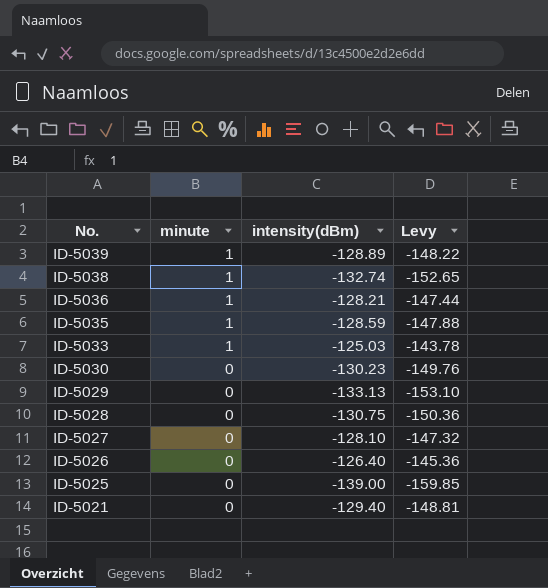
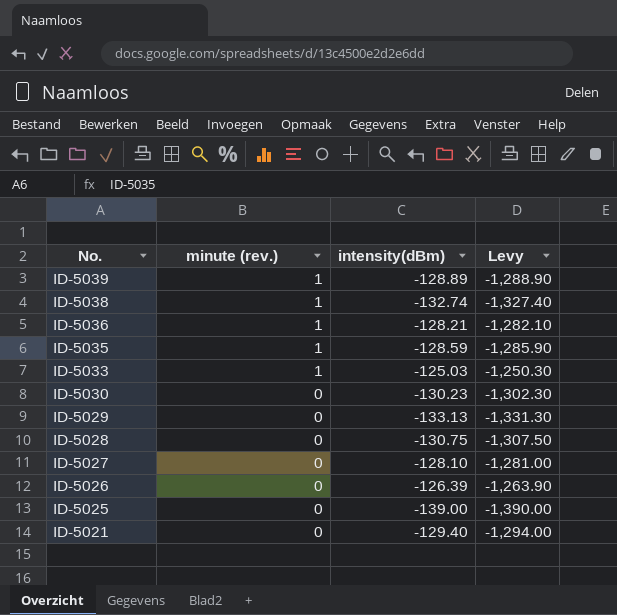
column name: minute -> minute (rev.)
column Levy | formula: [intensity(dBm)] * 1.15 -> [intensity(dBm)] * 10
ID-5026 | intensity(dBm): -126.40 -> -126.39

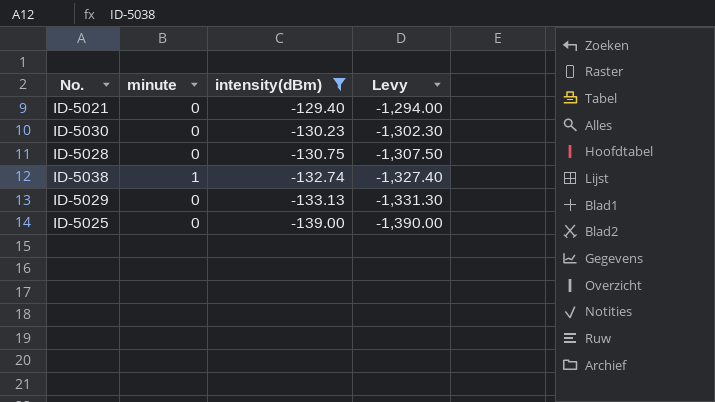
filter: none -> intensity(dBm) <= -129.40
row order: No. descending -> intensity(dBm) descending
column name: minute (rev.) -> minute

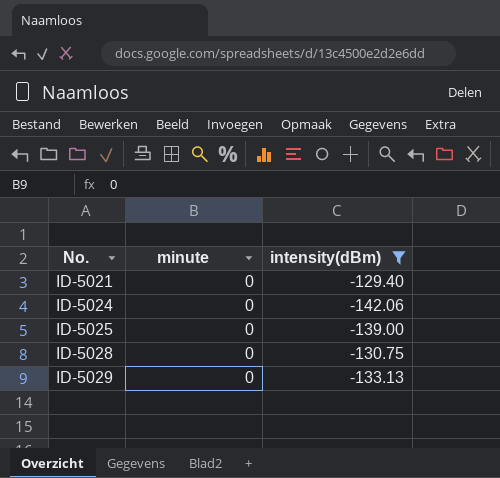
row order: intensity(dBm) descending -> No. ascending
column Levy | formula: [intensity(dBm)] * 10 -> none
row ID-5030: 0 | -130.23 | -1,302.30 -> none
row ID-5038: 1 | -132.74 | -1,327.40 -> none
row ID-5024: none -> 0 | -142.06

